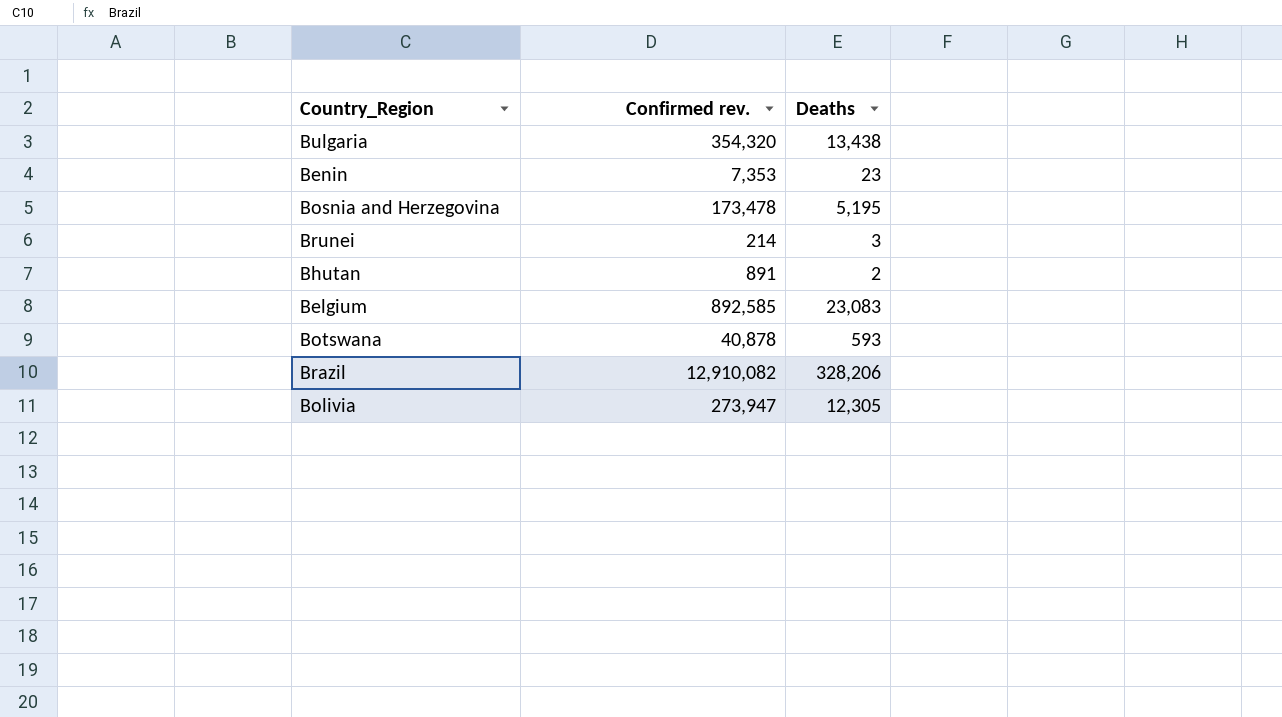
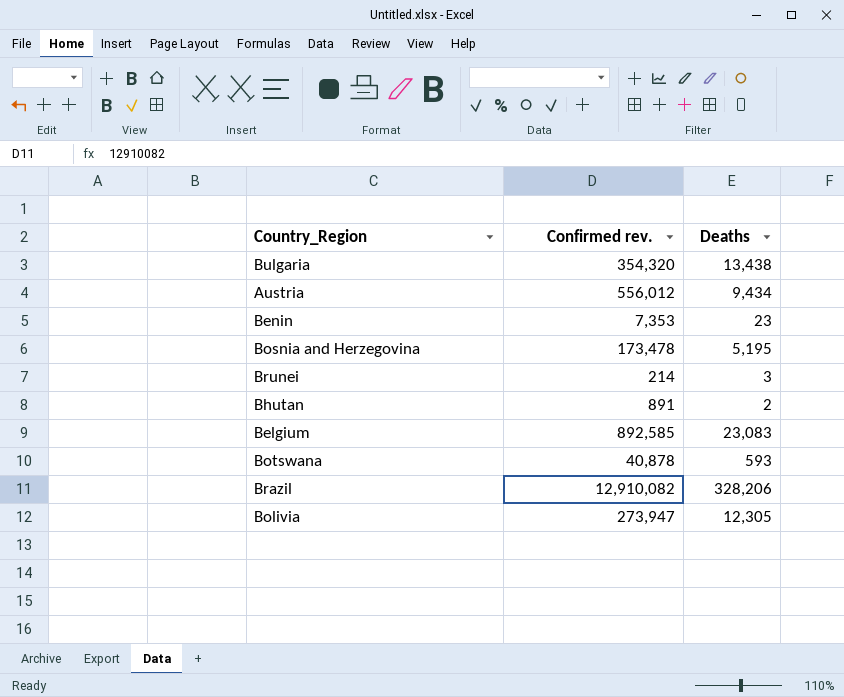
row Austria: none -> 556,012 | 9,434

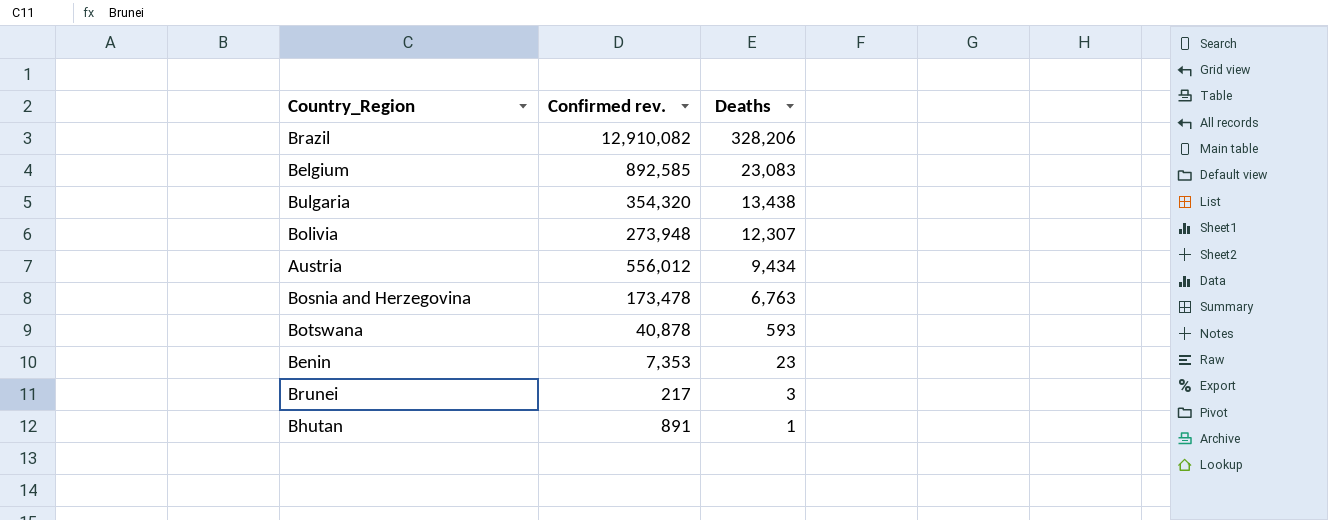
row order: none -> Deaths descending
Bolivia | Confirmed rev.: 273,947 -> 273,948
Bolivia | Deaths: 12,305 -> 12,307
Bosnia and Herzegovina | Deaths: 5,195 -> 6,763
Brunei | Confirmed rev.: 214 -> 217
Bhutan | Deaths: 2 -> 1

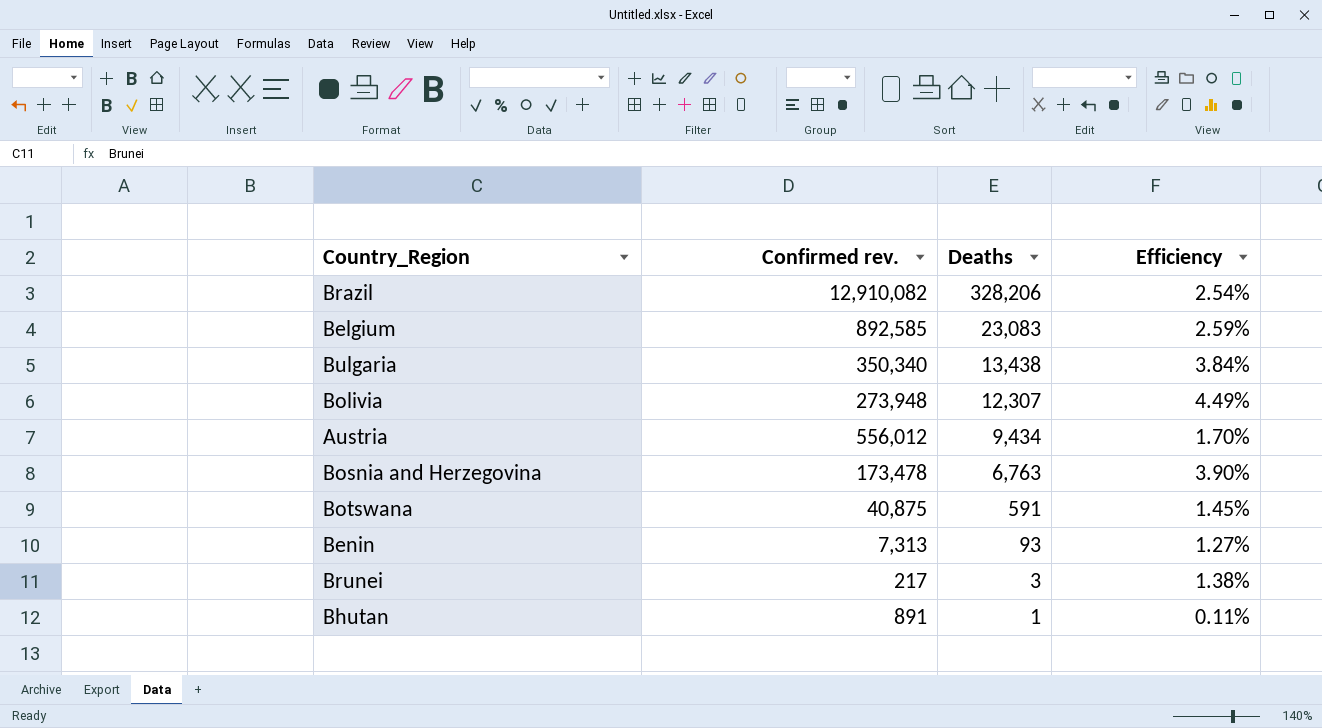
column Efficiency | formula: none -> [Deaths] / [Confirmed rev.]
Bulgaria | Confirmed rev.: 354,320 -> 350,340
Botswana | Confirmed rev.: 40,878 -> 40,875
Botswana | Deaths: 593 -> 591
Benin | Confirmed rev.: 7,353 -> 7,313
Benin | Deaths: 23 -> 93

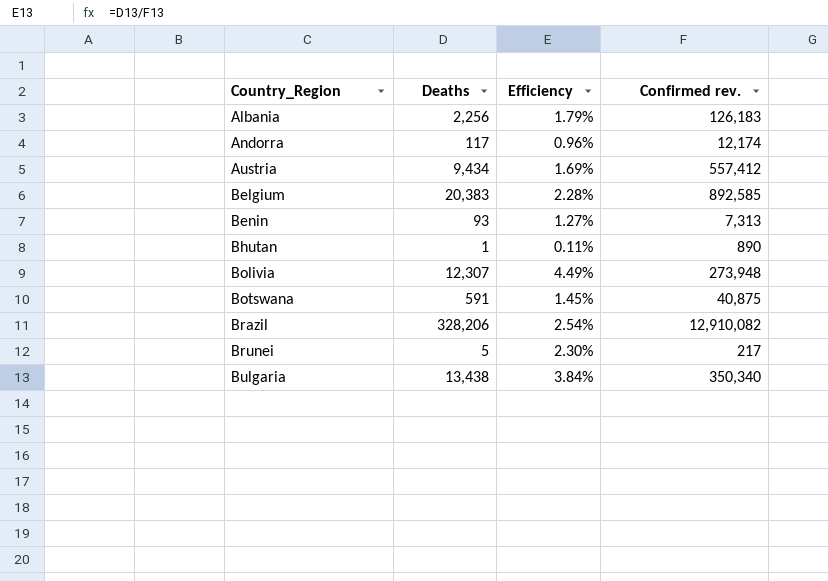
row order: Deaths descending -> Country_Region ascending
column Confirmed rev. | position: 2 -> 4
row Bosnia and Herzegovina: 173,478 | 6,763 | 3.90% -> none
row Albania: none -> 2,256 | 1.79% | 126,183
row Andorra: none -> 117 | 0.96% | 12,174
Austria | Efficiency: 1.70% -> 1.69%
Austria | Confirmed rev.: 556,012 -> 557,412
Belgium | Deaths: 23,083 -> 20,383
Belgium | Efficiency: 2.59% -> 2.28%
Bhutan | Confirmed rev.: 891 -> 890
Brunei | Deaths: 3 -> 5
Brunei | Efficiency: 1.38% -> 2.30%

